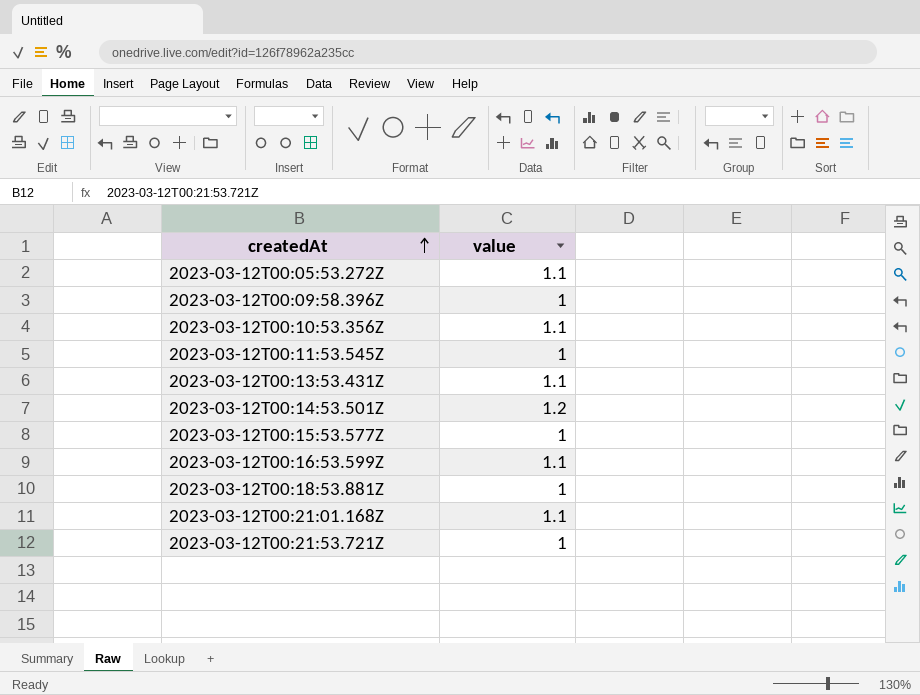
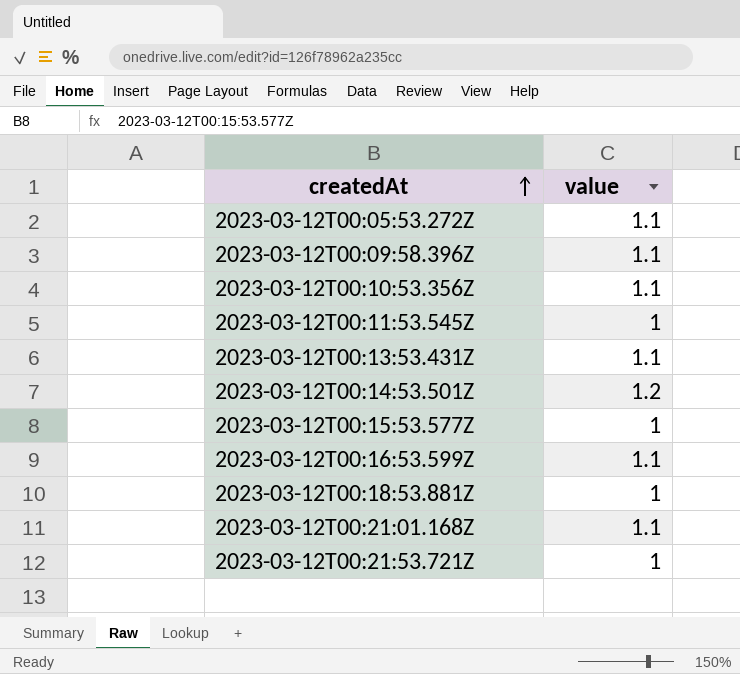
2023-03-12T00:09:58.396Z | value: 1 -> 1.1

